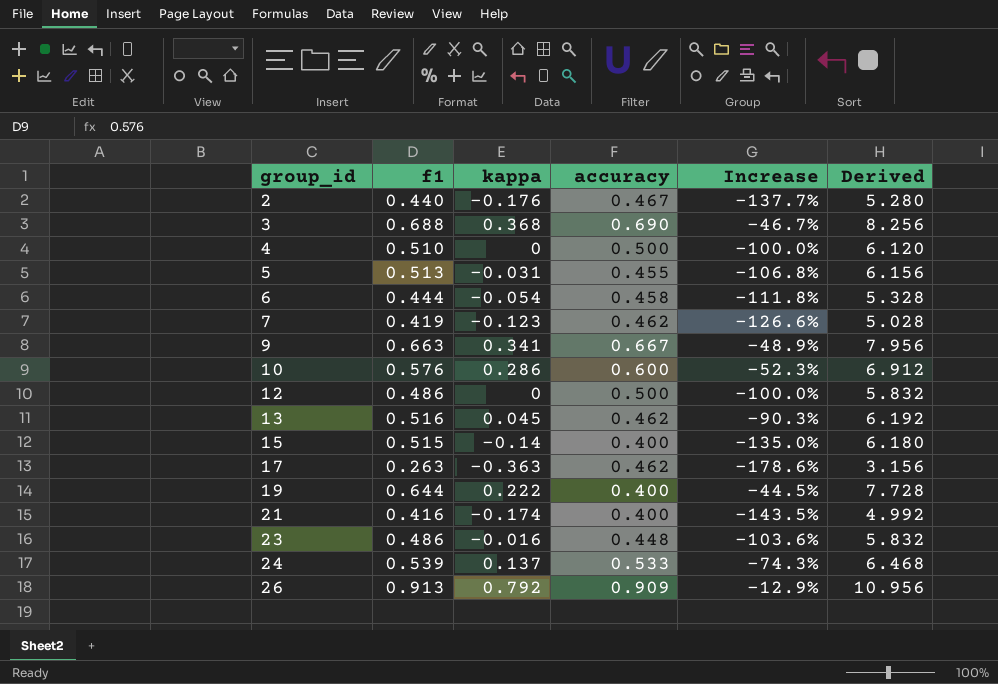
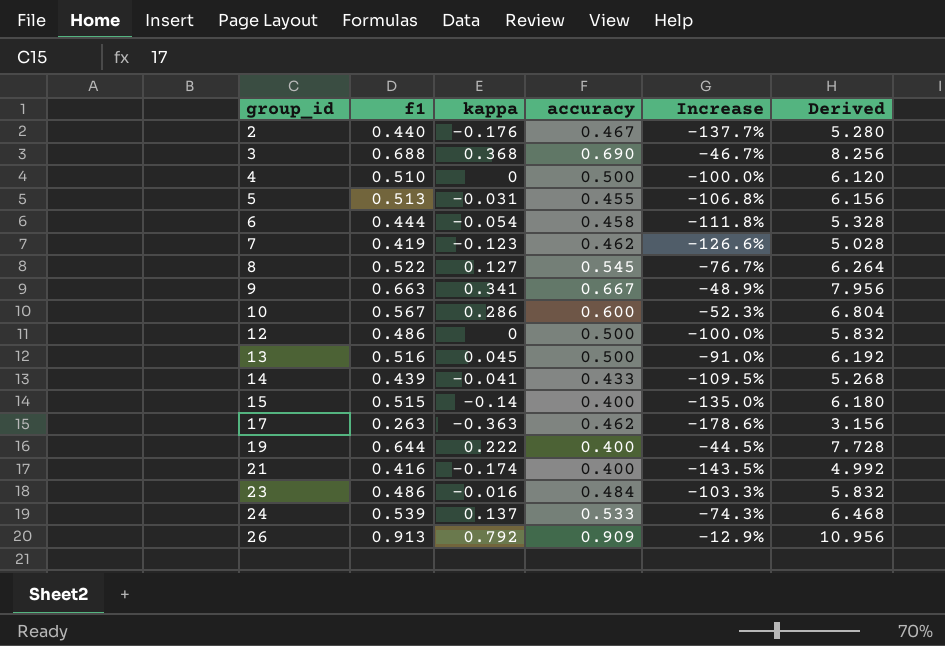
row 8: none -> 0.522 | 0.127 | 0.545 | -76.7% | 6.264
10 | f1: 0.576 -> 0.567
10 | Derived: 6.912 -> 6.804
13 | accuracy: 0.462 -> 0.500
13 | Increase: -90.3% -> -91.0%
row 14: none -> 0.439 | -0.041 | 0.433 | -109.5% | 5.268
23 | accuracy: 0.448 -> 0.484
23 | Increase: -103.6% -> -103.3%

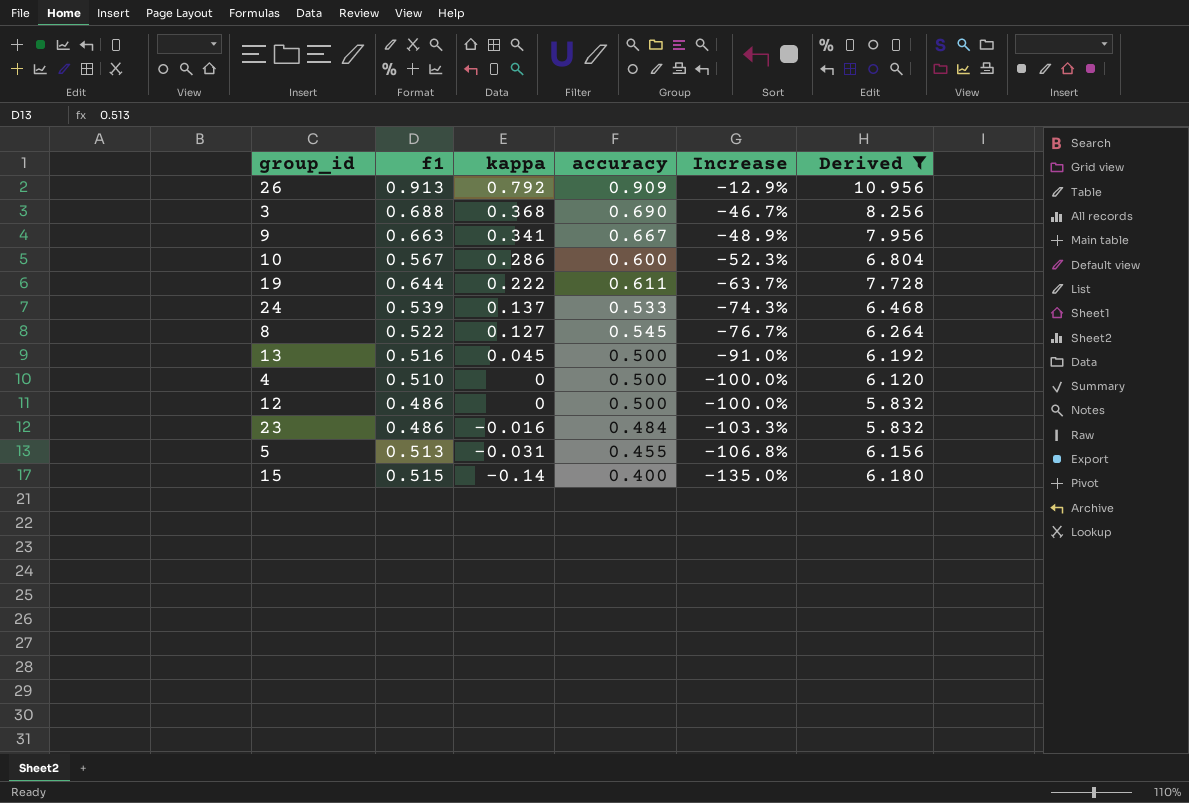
filter: none -> Derived >= 5.832
row order: group_id ascending -> kappa descending
19 | accuracy: 0.400 -> 0.611
19 | Increase: -44.5% -> -63.7%

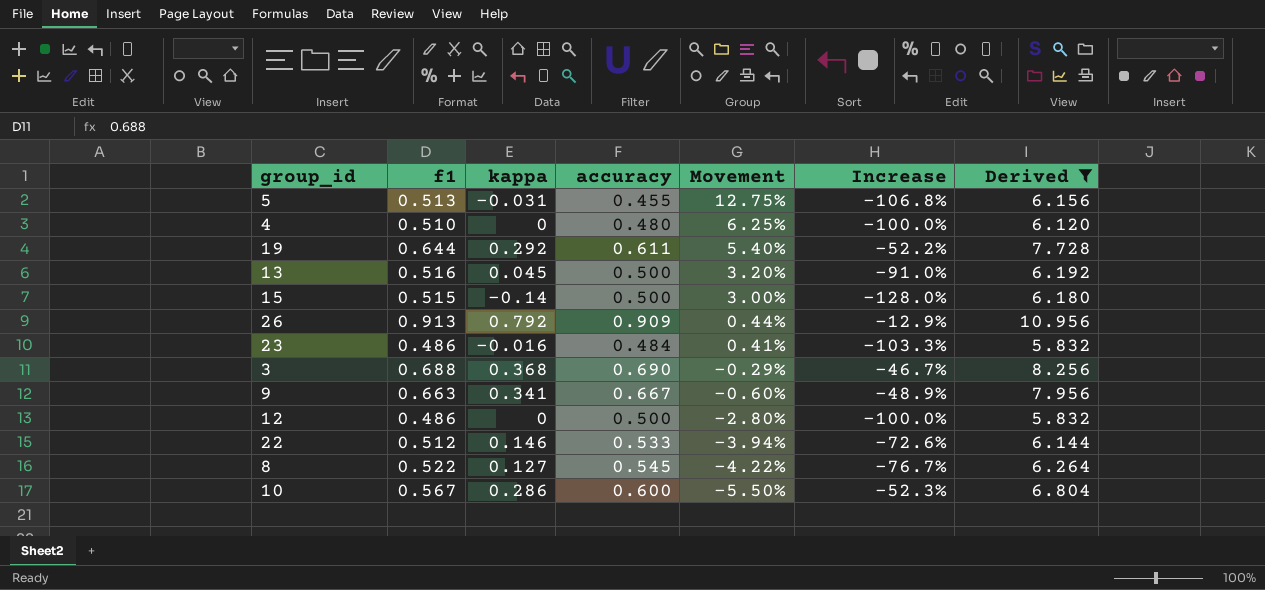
row order: kappa descending -> Movement descending
column Movement | formula: none -> ([f1] - [accuracy]) / [accuracy]
row 24: 0.539 | 0.137 | 0.533 | -74.3% | 6.468 -> none
4 | accuracy: 0.500 -> 0.480
19 | kappa: 0.222 -> 0.292
19 | Increase: -63.7% -> -52.2%
15 | accuracy: 0.400 -> 0.500
15 | Increase: -135.0% -> -128.0%
row 22: none -> 0.512 | 0.146 | 0.533 | -3.94% | -72.6% | 6.144

